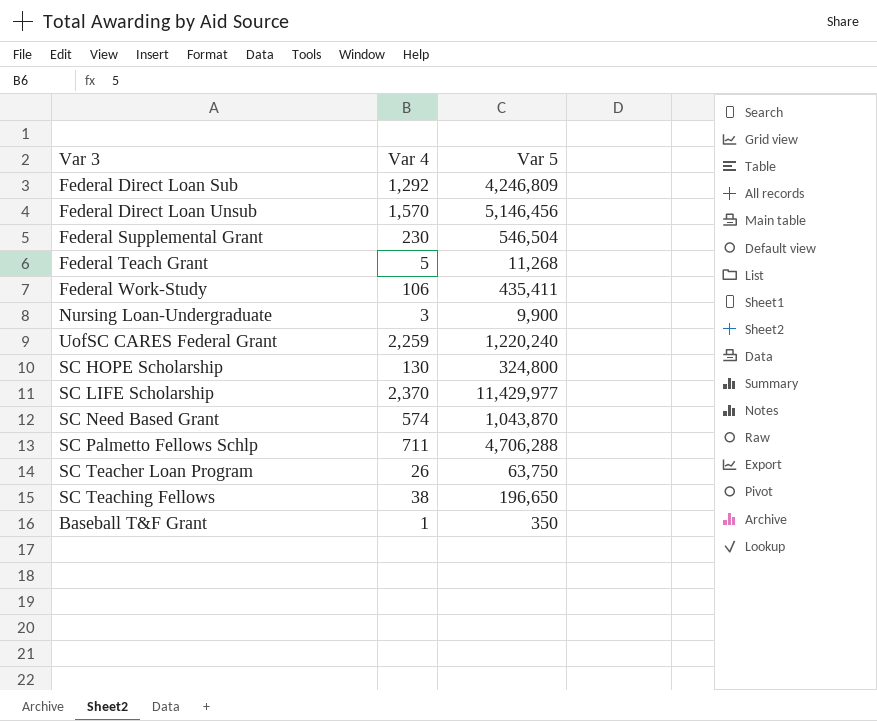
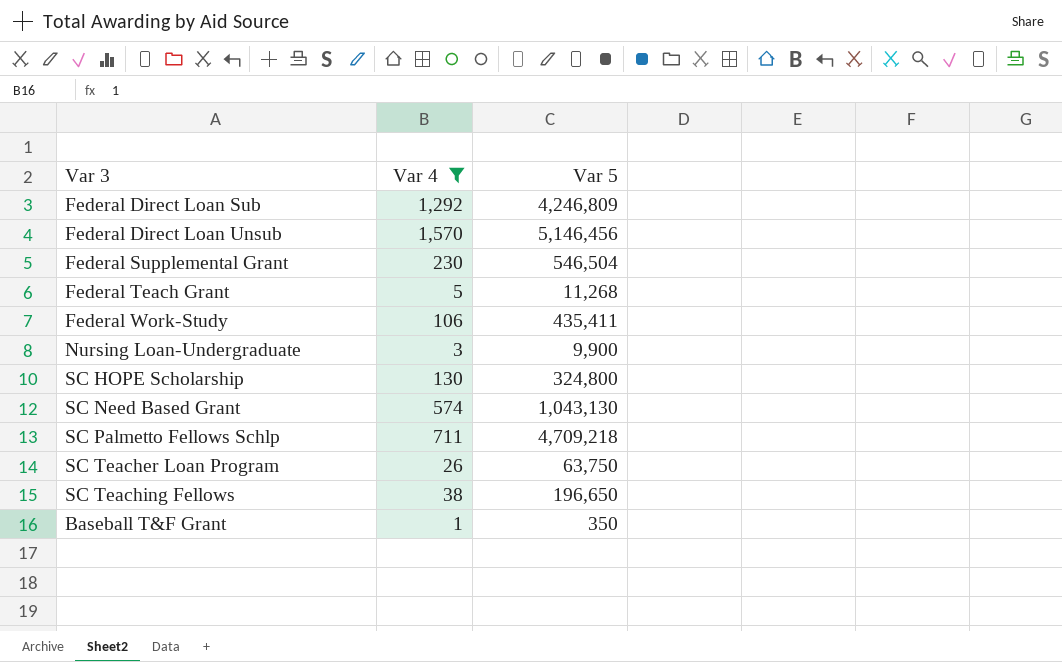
filter: none -> Var 4 <= 1,570
SC Need Based Grant | Var 5: 1,043,870 -> 1,043,130
SC Palmetto Fellows Schlp | Var 5: 4,706,288 -> 4,709,218

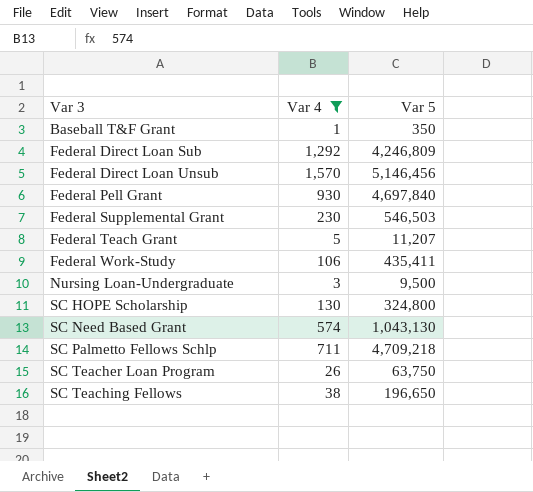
row order: none -> Var 3 ascending
row Federal Pell Grant: none -> 930 | 4,697,840
Federal Supplemental Grant | Var 5: 546,504 -> 546,503
Federal Teach Grant | Var 5: 11,268 -> 11,207
Nursing Loan-Undergraduate | Var 5: 9,900 -> 9,500

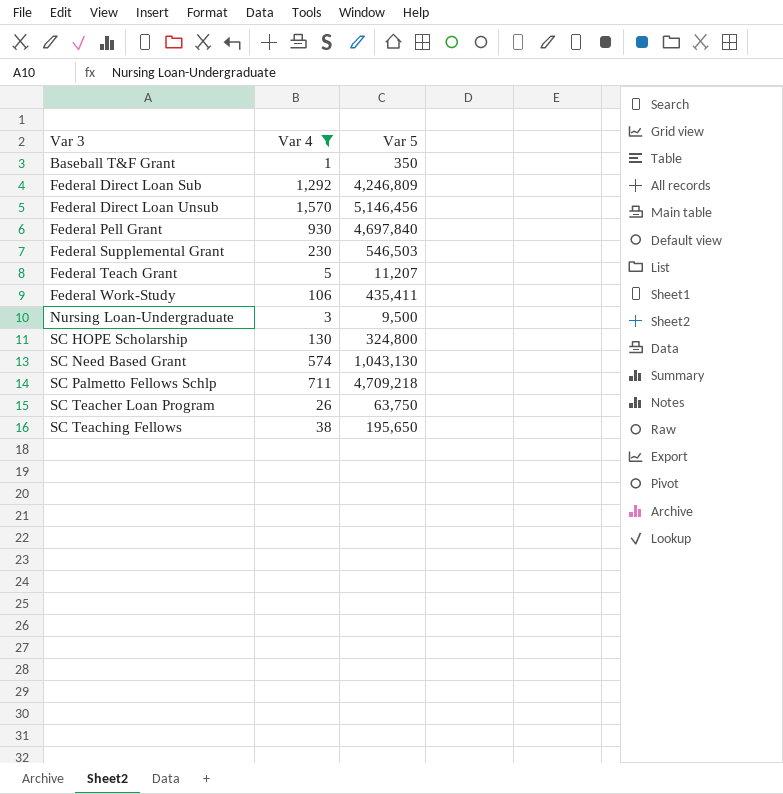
SC Teaching Fellows | Var 5: 196,650 -> 195,650

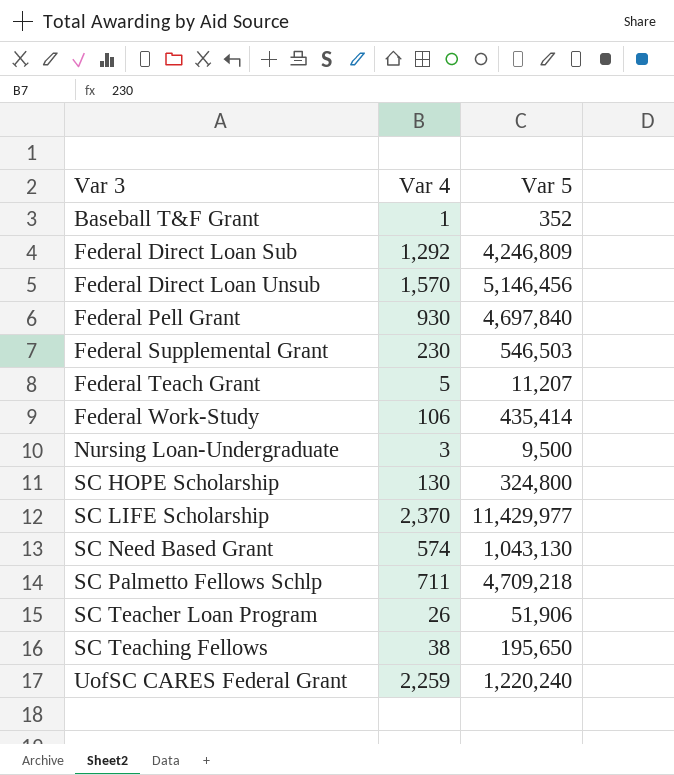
filter: Var 4 <= 1,570 -> none
Baseball T&F Grant | Var 5: 350 -> 352
Federal Work-Study | Var 5: 435,411 -> 435,414
SC Teacher Loan Program | Var 5: 63,750 -> 51,906

